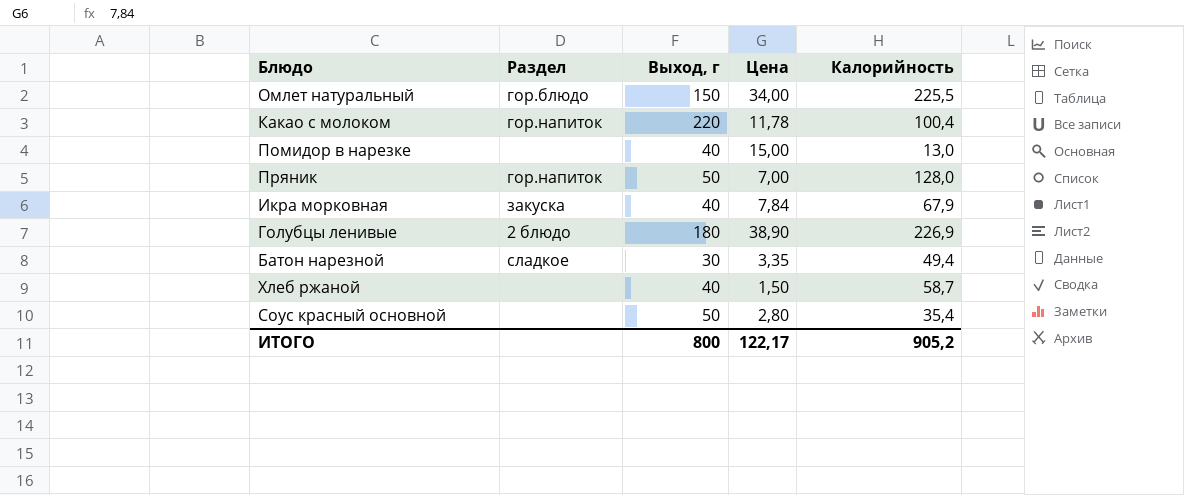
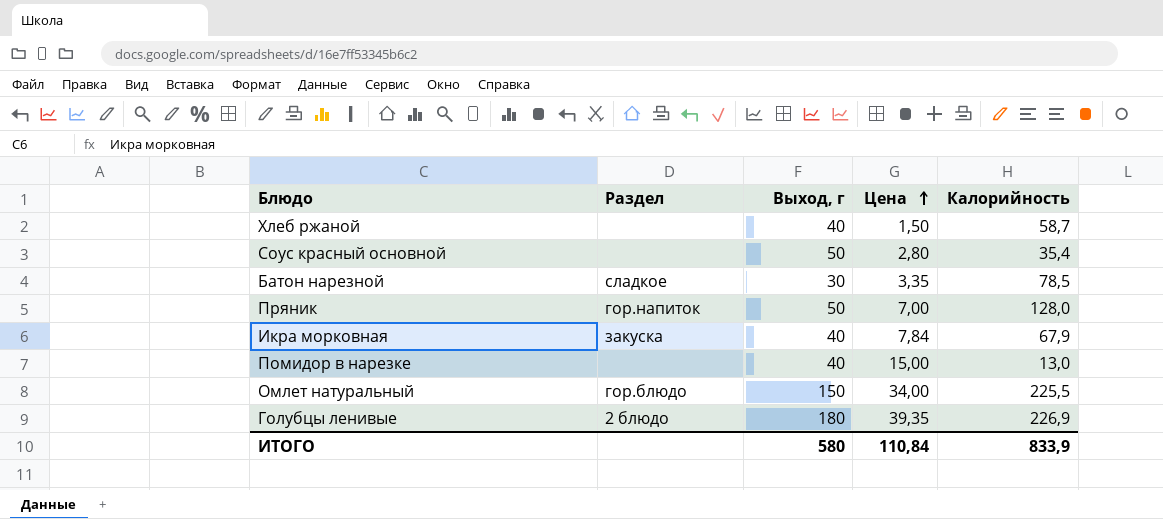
row order: none -> Цена ascending
row Какао с молоком: гор.напиток | 220 | 11,78 | 100,4 -> none
Батон нарезной | Калорийность: 49,4 -> 78,5
Голубцы ленивые | Цена: 38,90 -> 39,35
ИТОГО | Выход, г: 800 -> 580
ИТОГО | Цена: 122,17 -> 110,84
ИТОГО | Калорийность: 905,2 -> 833,9

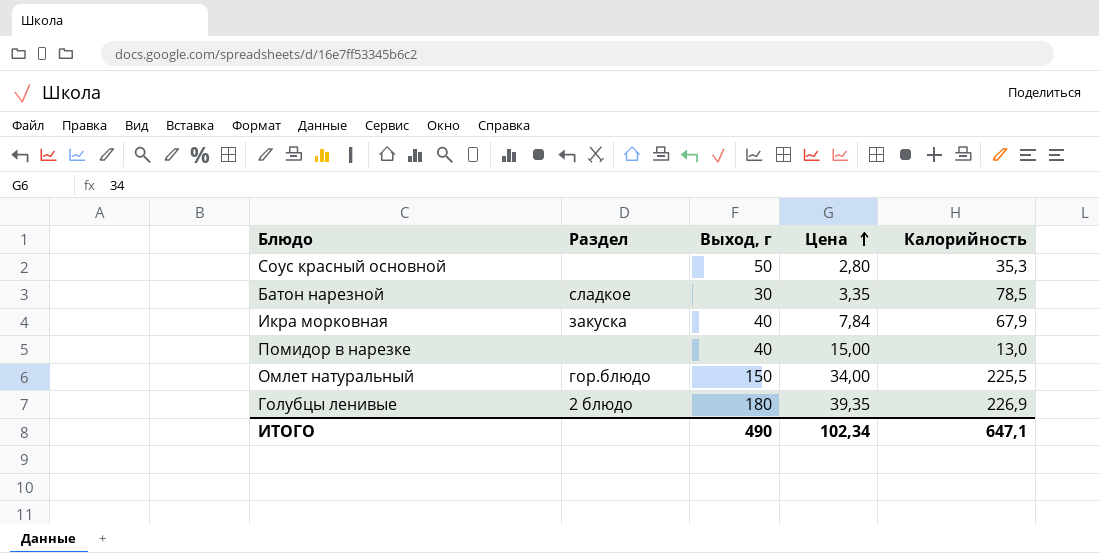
row Хлеб ржаной: none | 40 | 1,50 | 58,7 -> none
row Пряник: гор.напиток | 50 | 7,00 | 128,0 -> none
Соус красный основной | Калорийность: 35,4 -> 35,3
ИТОГО | Выход, г: 580 -> 490
ИТОГО | Цена: 110,84 -> 102,34
ИТОГО | Калорийность: 833,9 -> 647,1

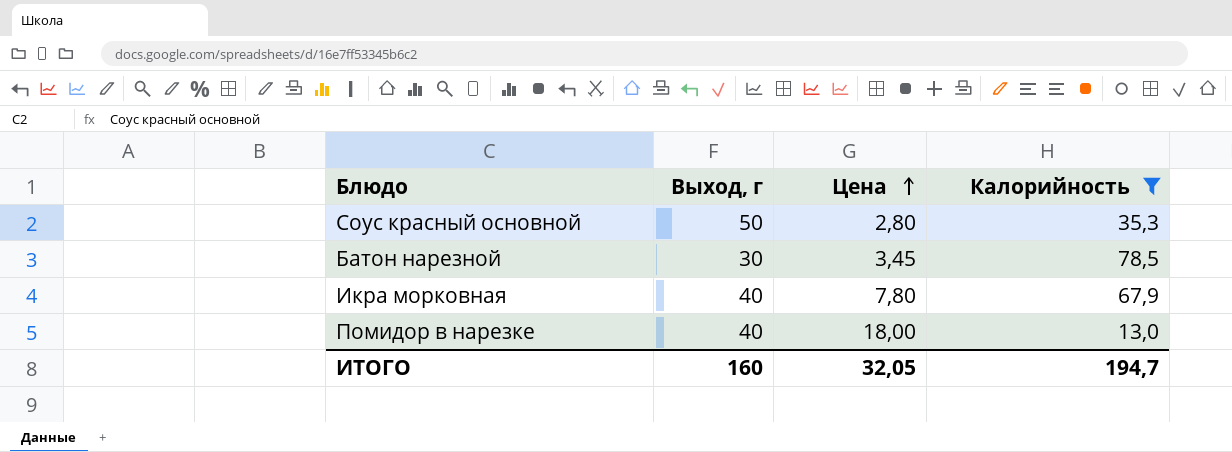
filter: none -> Калорийность <= 78,5
column Раздел | position: 2 -> none
Батон нарезной | Цена: 3,35 -> 3,45
Икра морковная | Цена: 7,84 -> 7,80
Помидор в нарезке | Цена: 15,00 -> 18,00
ИТОГО | Выход, г: 490 -> 160
ИТОГО | Цена: 102,34 -> 32,05
ИТОГО | Калорийность: 647,1 -> 194,7

